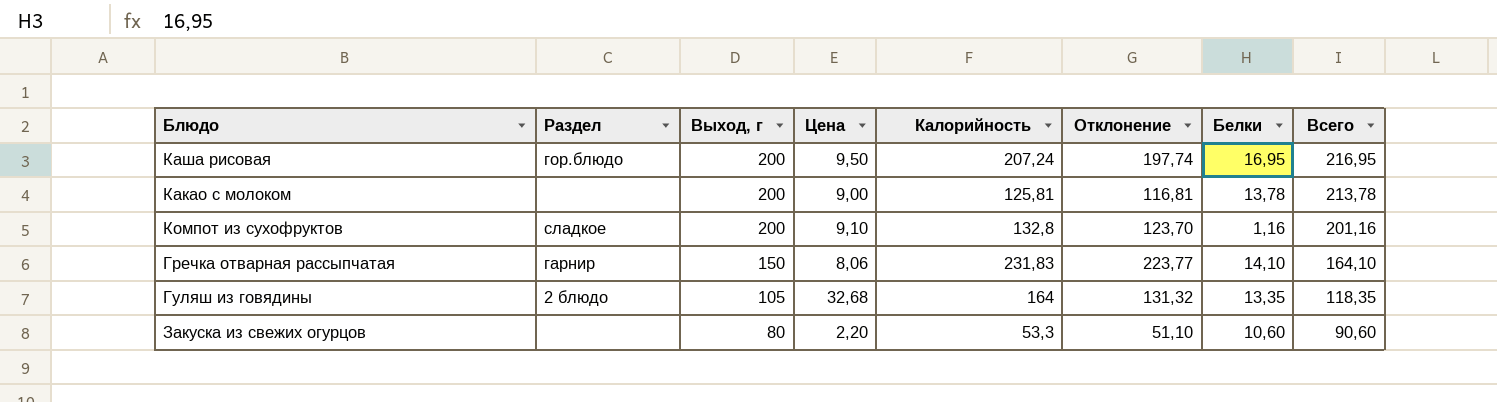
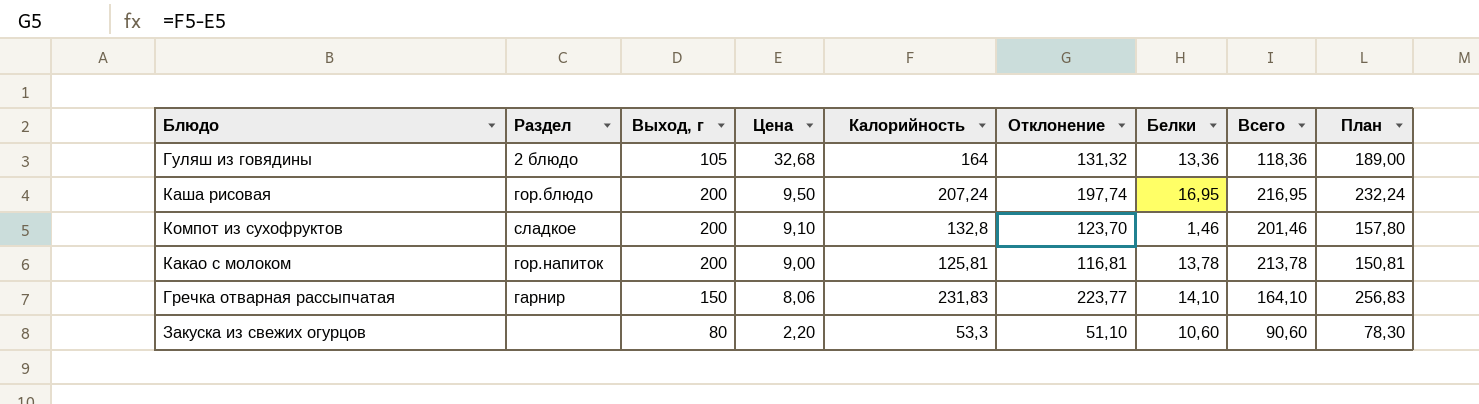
row order: Выход, г descending -> Цена descending
column План | formula: none -> [Калорийность] + 25
Гуляш из говядины | Белки: 13,35 -> 13,36
Гуляш из говядины | Всего: 118,35 -> 118,36
Компот из сухофруктов | Белки: 1,16 -> 1,46
Компот из сухофруктов | Всего: 201,16 -> 201,46
Какао с молоком | Раздел: none -> гор.напиток

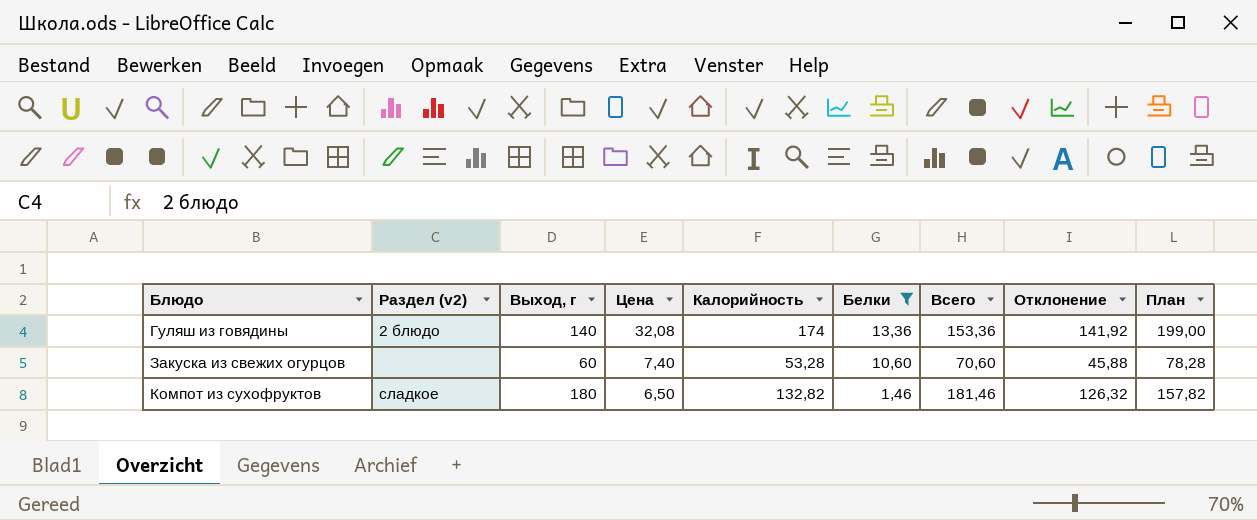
filter: none -> Белки <= 13,36
row order: Цена descending -> Блюдо ascending
column name: Раздел -> Раздел (v2)
column Отклонение | position: 6 -> 8
Гуляш из говядины | Выход, г: 105 -> 140
Гуляш из говядины | Цена: 32,68 -> 32,08
Гуляш из говядины | Калорийность: 164 -> 174
Гуляш из говядины | Всего: 118,36 -> 153,36
Гуляш из говядины | Отклонение: 131,32 -> 141,92
Гуляш из говядины | План: 189,00 -> 199,00
Закуска из свежих огурцов | Выход, г: 80 -> 60
Закуска из свежих огурцов | Цена: 2,20 -> 7,40
Закуска из свежих огурцов | Калорийность: 53,3 -> 53,28
Закуска из свежих огурцов | Всего: 90,60 -> 70,60
Закуска из свежих огурцов | Отклонение: 51,10 -> 45,88
Закуска из свежих огурцов | План: 78,30 -> 78,28
Компот из сухофруктов | Выход, г: 200 -> 180
Компот из сухофруктов | Цена: 9,10 -> 6,50
Компот из сухофруктов | Калорийность: 132,8 -> 132,82
Компот из сухофруктов | Всего: 201,46 -> 181,46
Компот из сухофруктов | Отклонение: 123,70 -> 126,32
Компот из сухофруктов | План: 157,80 -> 157,82

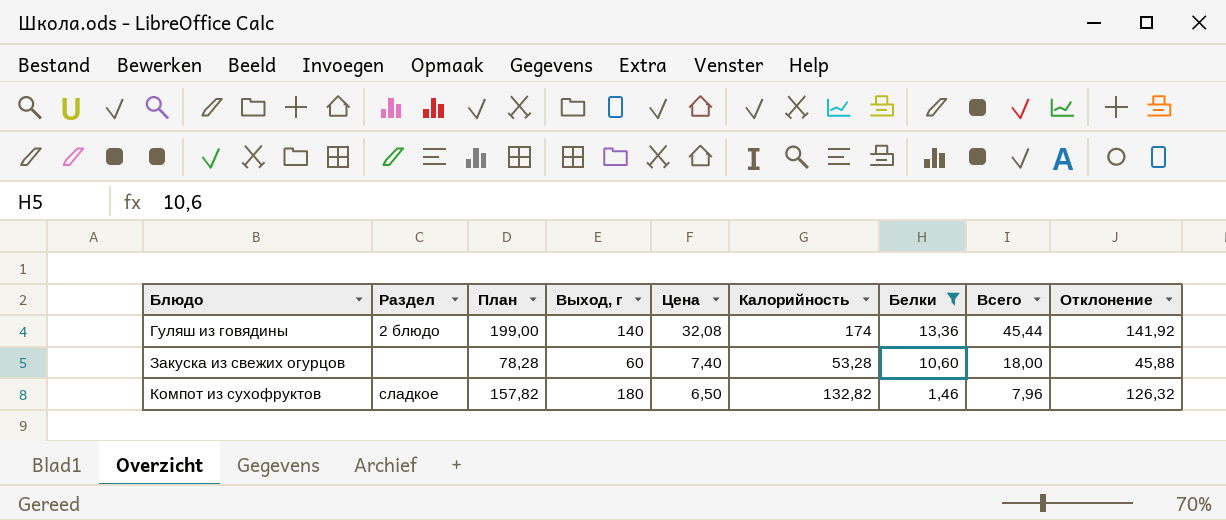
column name: Раздел (v2) -> Раздел
column План | position: 9 -> 3
column Всего | formula: [Выход, г] + [Белки] -> [Цена] + [Белки]

